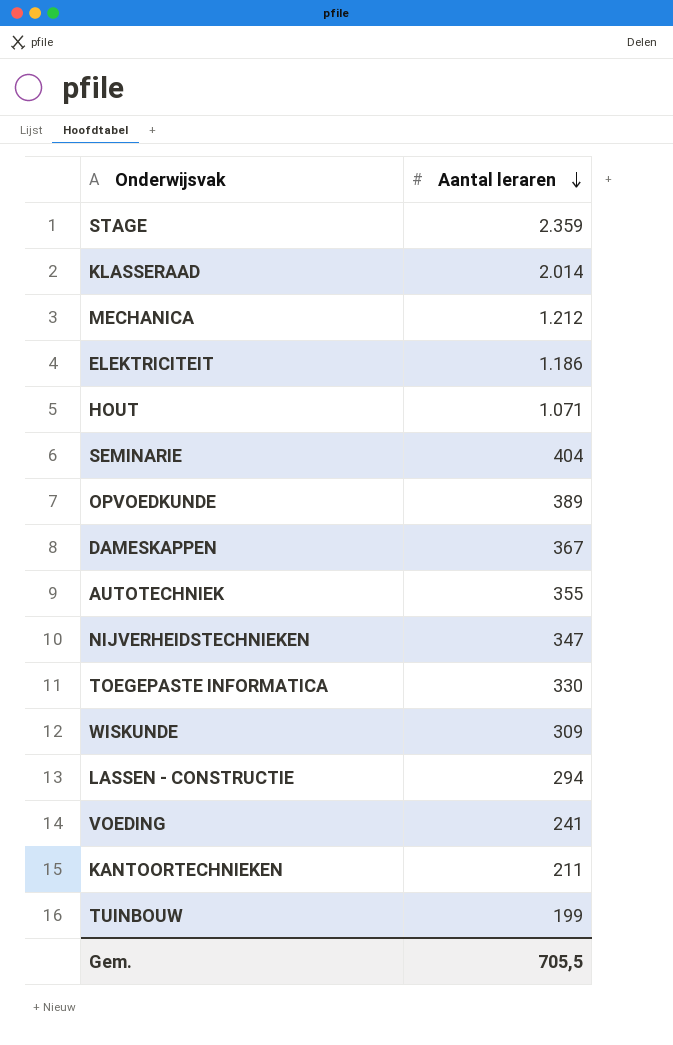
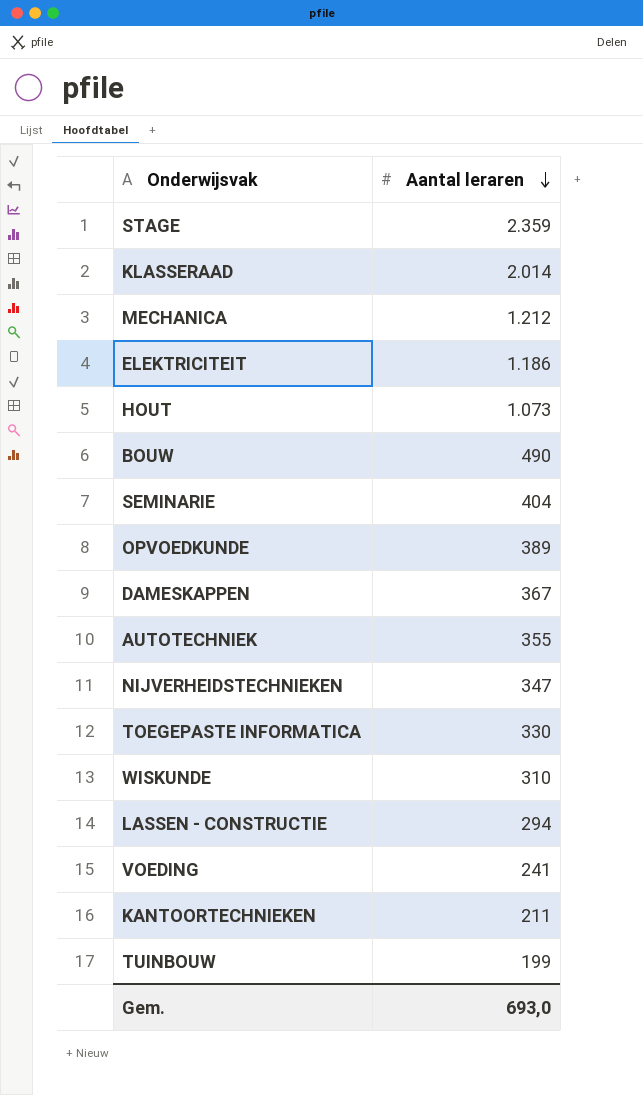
HOUT | Aantal leraren: 1.071 -> 1.073
row BOUW: none -> 490
WISKUNDE | Aantal leraren: 309 -> 310
Gem. | Aantal leraren: 705,5 -> 693,0

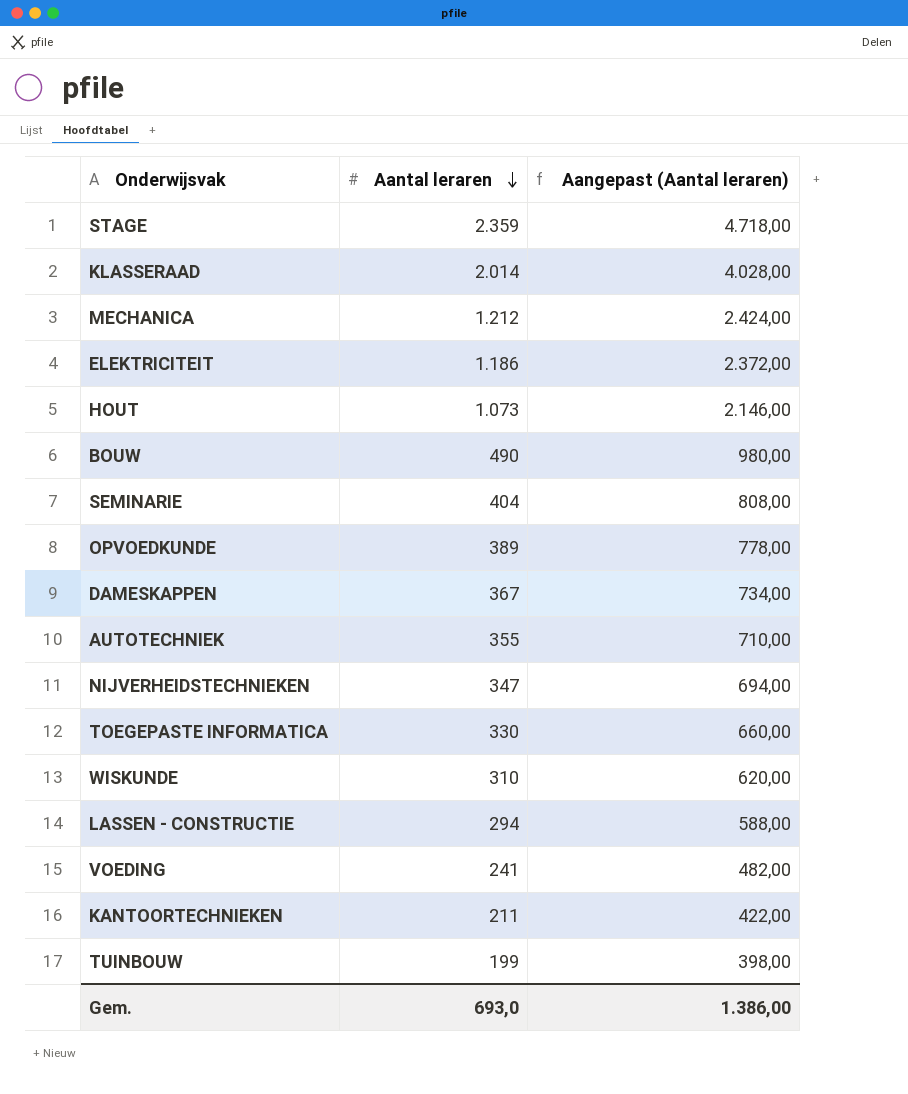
column Aangepast (Aantal leraren) | formula: none -> [Aantal leraren] * 2

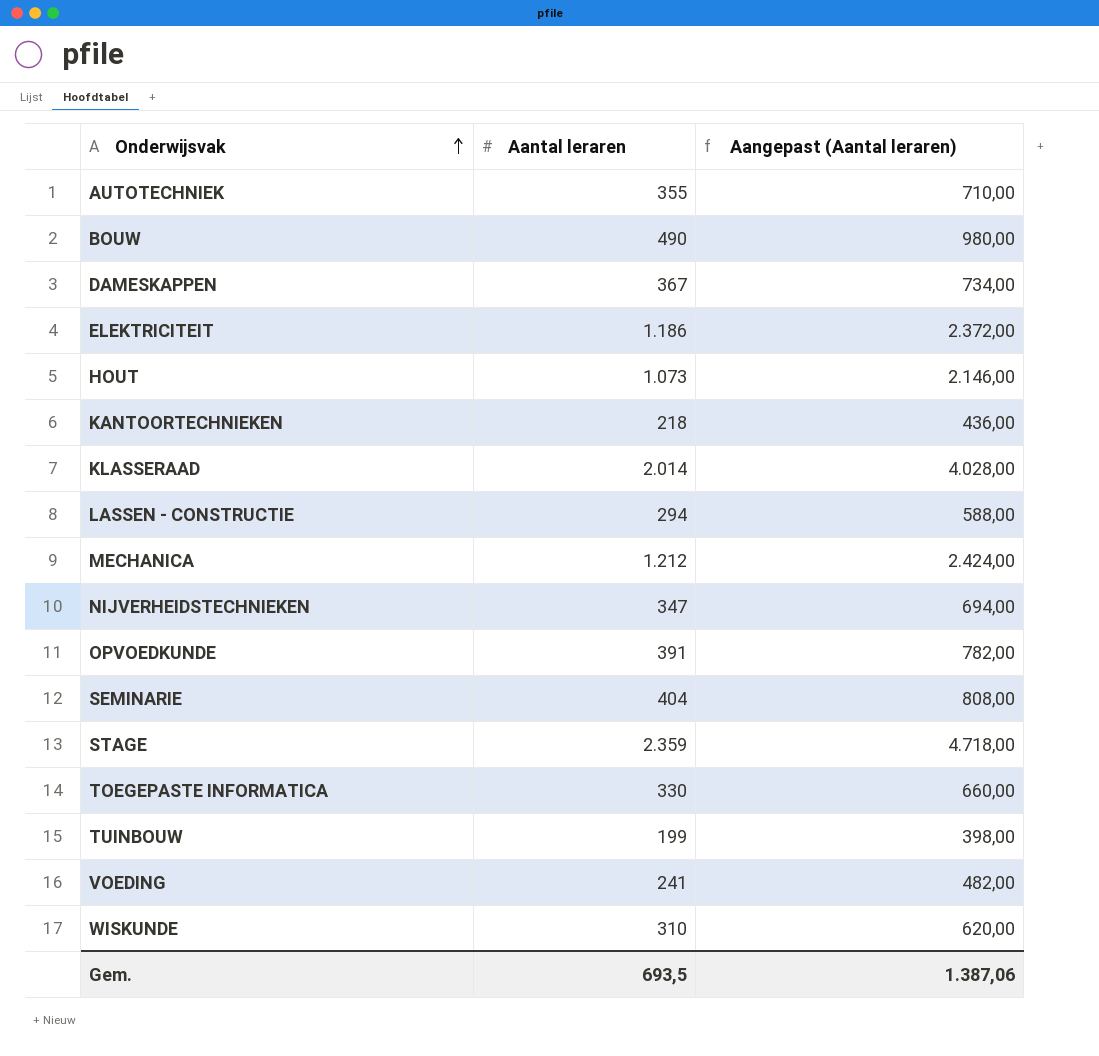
row order: Aantal leraren descending -> Onderwijsvak ascending
KANTOORTECHNIEKEN | Aantal leraren: 211 -> 218
KANTOORTECHNIEKEN | Aangepast (Aantal leraren): 422,00 -> 436,00
OPVOEDKUNDE | Aantal leraren: 389 -> 391
OPVOEDKUNDE | Aangepast (Aantal leraren): 778,00 -> 782,00
Gem. | Aantal leraren: 693,0 -> 693,5
Gem. | Aangepast (Aantal leraren): 1.386,00 -> 1.387,06

